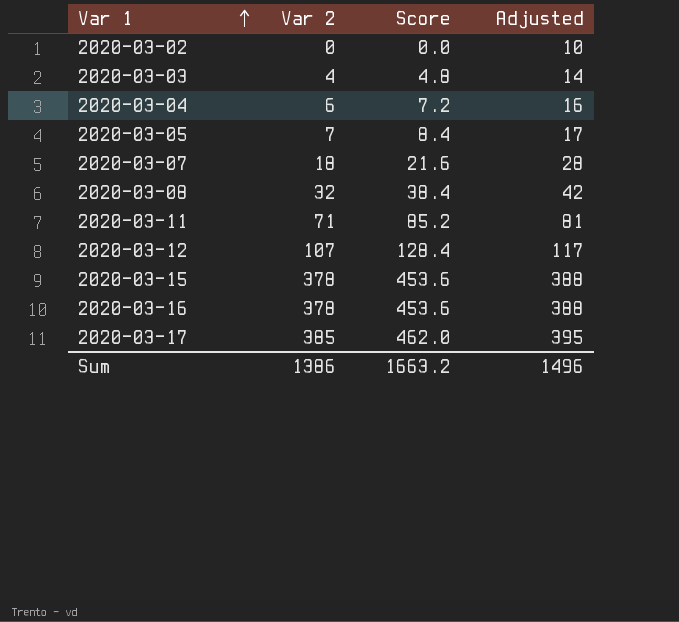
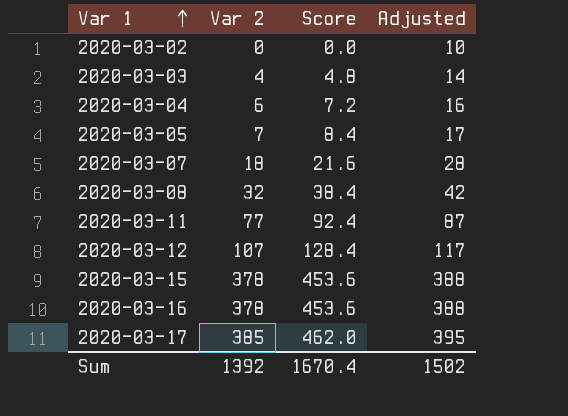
2020-03-11 | Var 2: 71 -> 77
2020-03-11 | Score: 85.2 -> 92.4
2020-03-11 | Adjusted: 81 -> 87
Sum | Var 2: 1386 -> 1392
Sum | Score: 1663.2 -> 1670.4
Sum | Adjusted: 1496 -> 1502

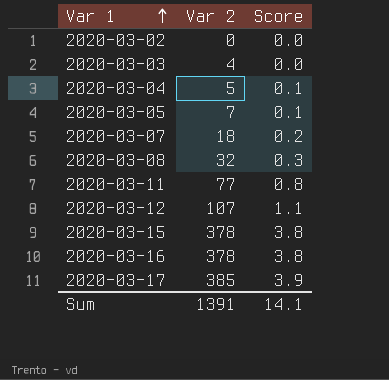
column Adjusted | formula: [Var 2] + 10 -> none
column Score | formula: [Var 2] * 1.2 -> [Var 2] * 0.01
2020-03-04 | Var 2: 6 -> 5
Sum | Var 2: 1392 -> 1391
Sum | Score: 1670.4 -> 14.1

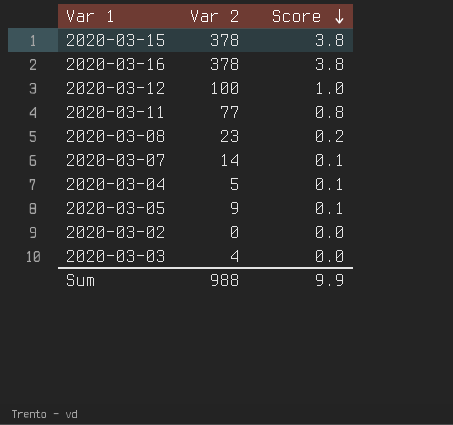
row order: Var 1 ascending -> Score descending
row 2020-03-17: 385 | 3.9 -> none
2020-03-12 | Var 2: 107 -> 100
2020-03-12 | Score: 1.1 -> 1.0
2020-03-08 | Var 2: 32 -> 23
2020-03-08 | Score: 0.3 -> 0.2
2020-03-07 | Var 2: 18 -> 14
2020-03-07 | Score: 0.2 -> 0.1
2020-03-05 | Var 2: 7 -> 9
Sum | Var 2: 1391 -> 988
Sum | Score: 14.1 -> 9.9

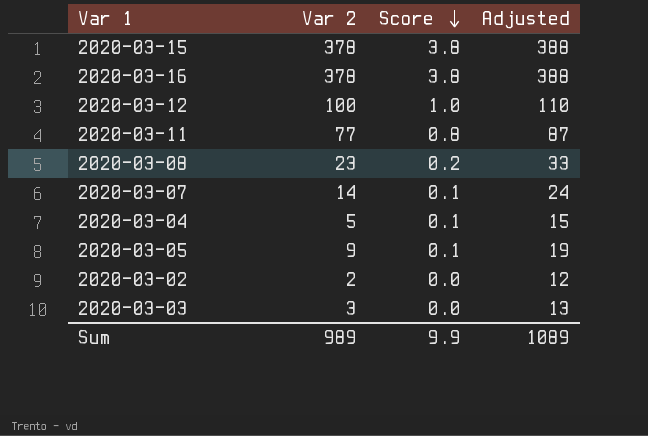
column Adjusted | formula: none -> [Var 2] + 10
2020-03-02 | Var 2: 0 -> 2
2020-03-03 | Var 2: 4 -> 3
Sum | Var 2: 988 -> 989

